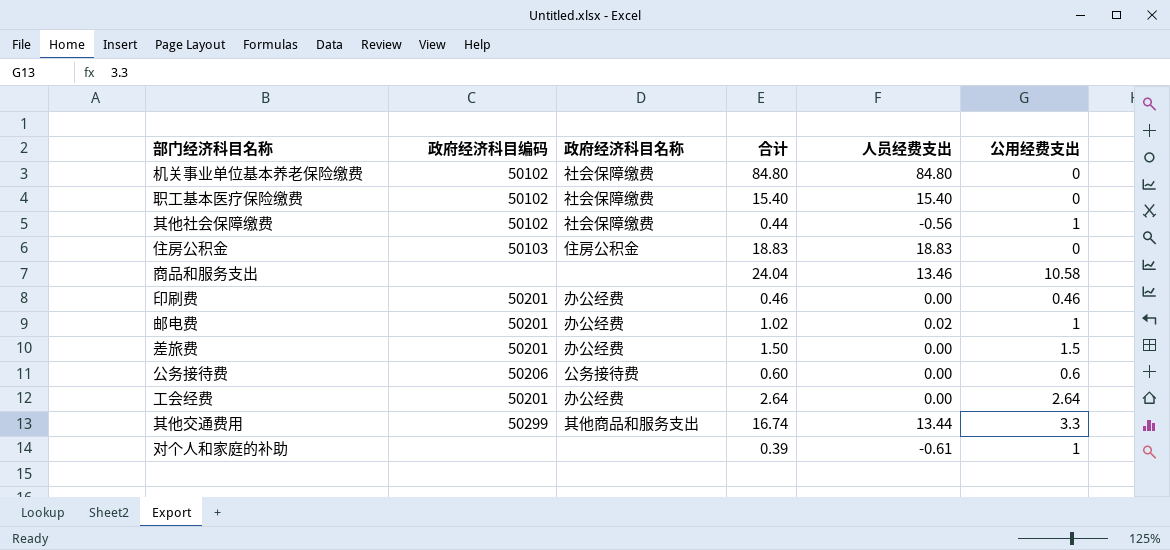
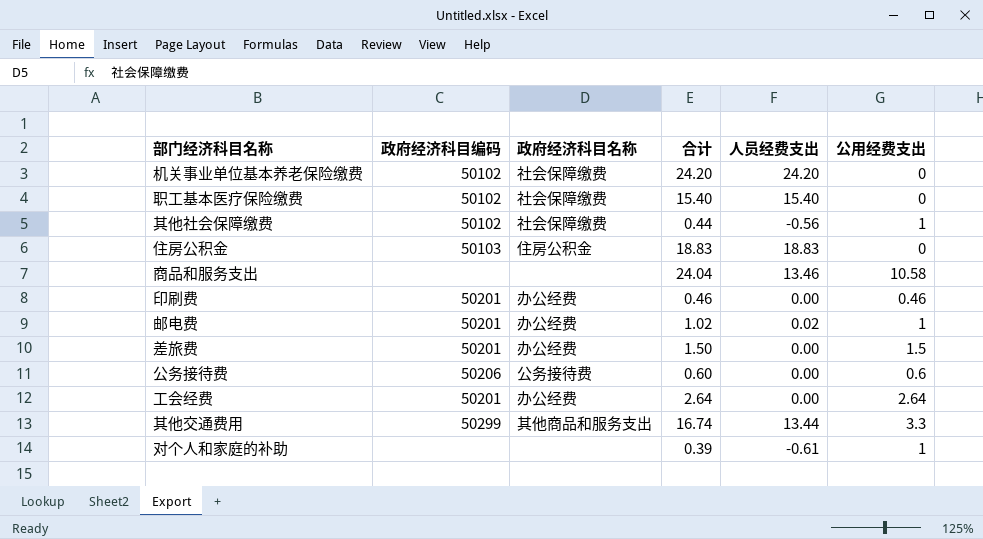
机关事业单位基本养老保险缴费 | 合计: 84.80 -> 24.20
机关事业单位基本养老保险缴费 | 人员经费支出: 84.80 -> 24.20

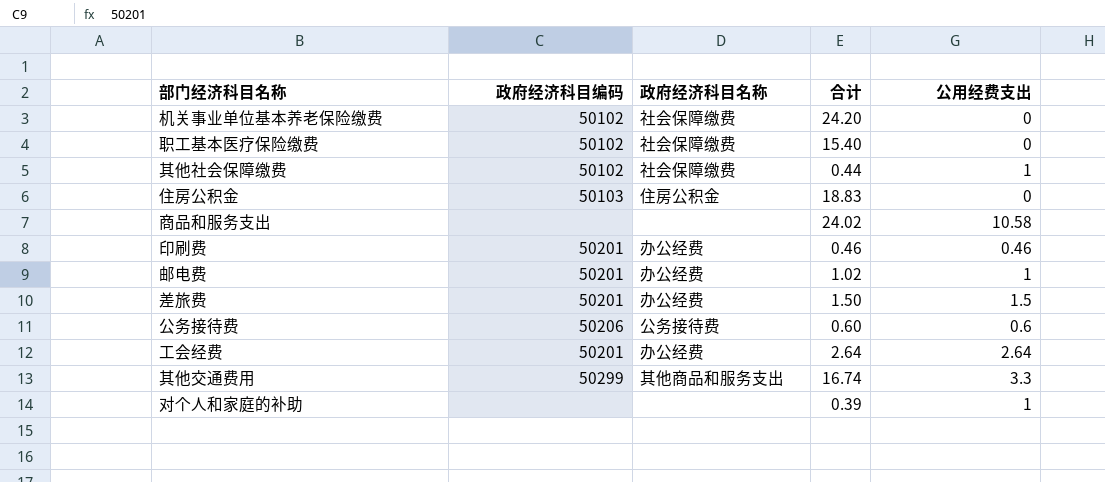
column 人员经费支出 | formula: [合计] - [公用经费支出] -> none
商品和服务支出 | 合计: 24.04 -> 24.02

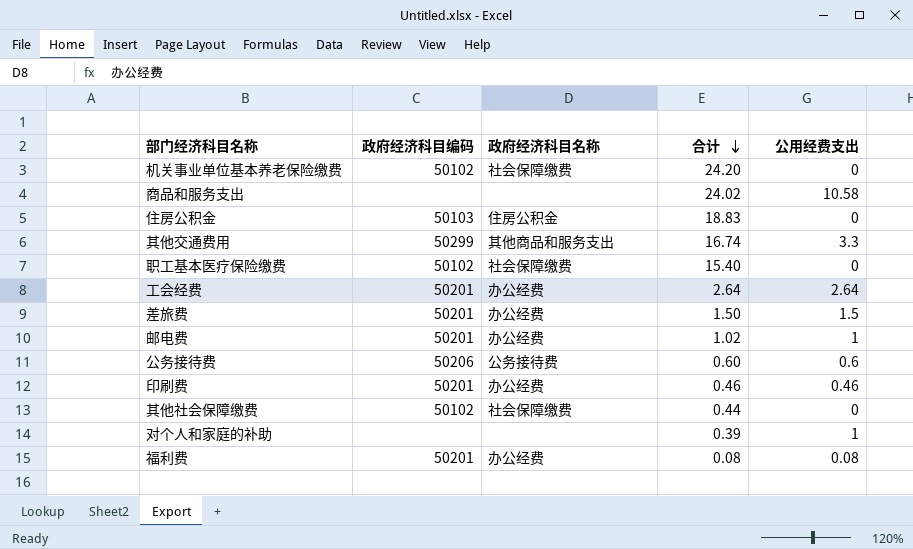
row order: none -> 合计 descending
其他社会保障缴费 | 公用经费支出: 1 -> 0
row 福利费: none -> 50201 | 办公经费 | 0.08 | 0.08

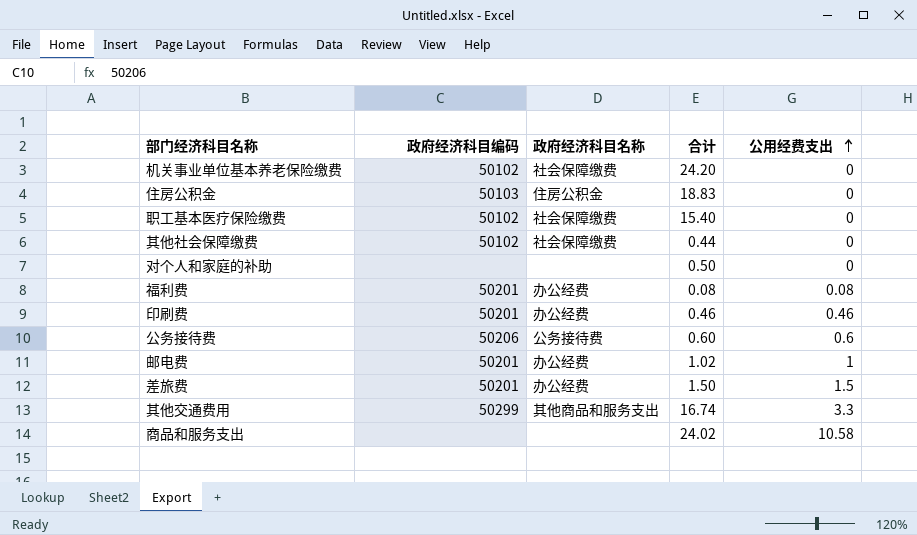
row order: 合计 descending -> 公用经费支出 ascending
row 工会经费: 50201 | 办公经费 | 2.64 | 2.64 -> none
对个人和家庭的补助 | 合计: 0.39 -> 0.50
对个人和家庭的补助 | 公用经费支出: 1 -> 0

